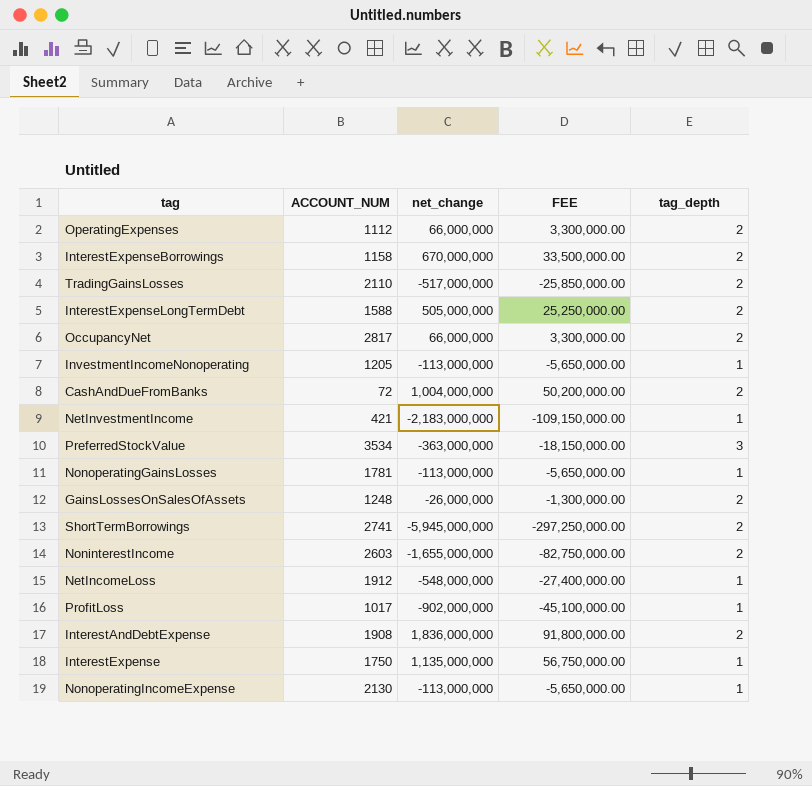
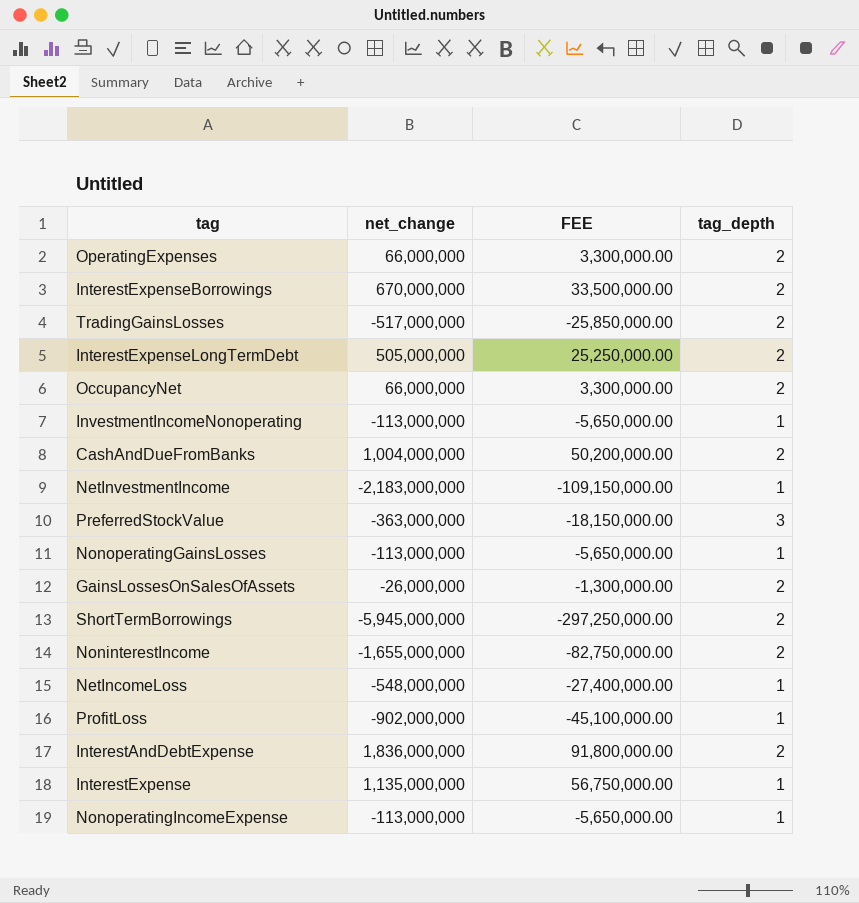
column ACCOUNT_NUM | position: 2 -> none

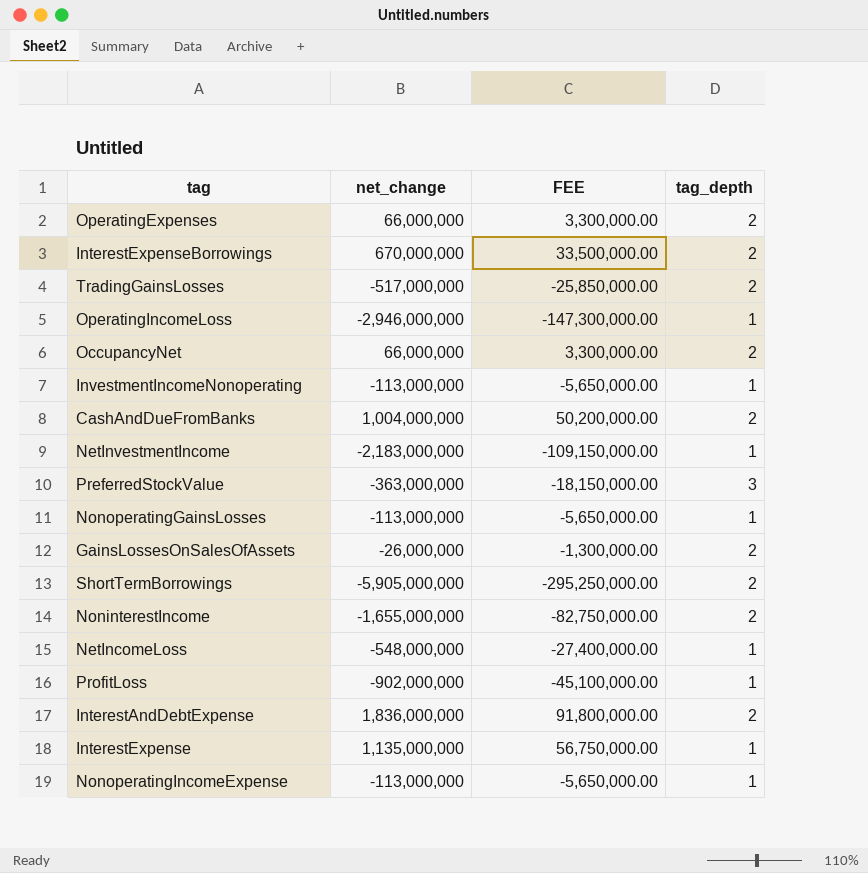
row InterestExpenseLongTermDebt: 505,000,000 | 25,250,000.00 | 2 -> none
row OperatingIncomeLoss: none -> -2,946,000,000 | -147,300,000.00 | 1
ShortTermBorrowings | net_change: -5,945,000,000 -> -5,905,000,000
ShortTermBorrowings | FEE: -297,250,000.00 -> -295,250,000.00

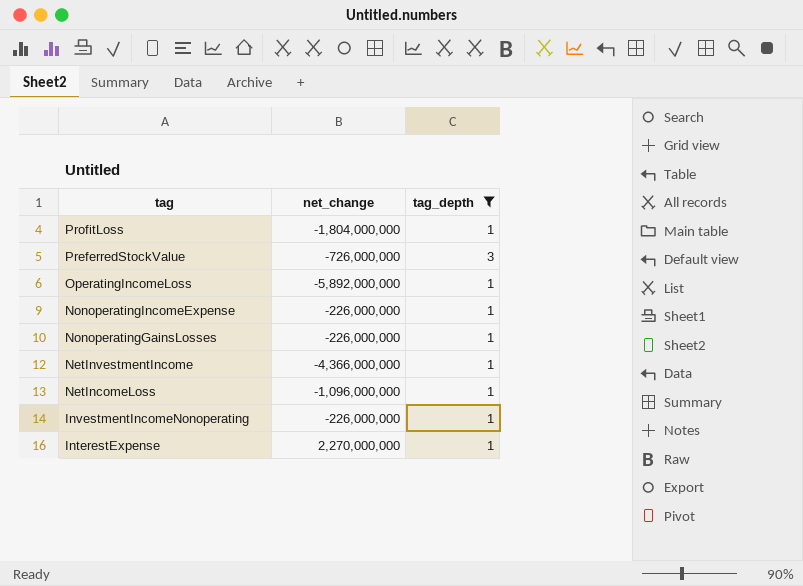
filter: none -> tag_depth != 2
row order: none -> tag descending
column FEE | formula: [net_change] * 0.05 -> none
ProfitLoss | net_change: -902,000,000 -> -1,804,000,000
PreferredStockValue | net_change: -363,000,000 -> -726,000,000
OperatingIncomeLoss | net_change: -2,946,000,000 -> -5,892,000,000
NonoperatingIncomeExpense | net_change: -113,000,000 -> -226,000,000
NonoperatingGainsLosses | net_change: -113,000,000 -> -226,000,000
NetInvestmentIncome | net_change: -2,183,000,000 -> -4,366,000,000
NetIncomeLoss | net_change: -548,000,000 -> -1,096,000,000
InvestmentIncomeNonoperating | net_change: -113,000,000 -> -226,000,000
InterestExpense | net_change: 1,135,000,000 -> 2,270,000,000

